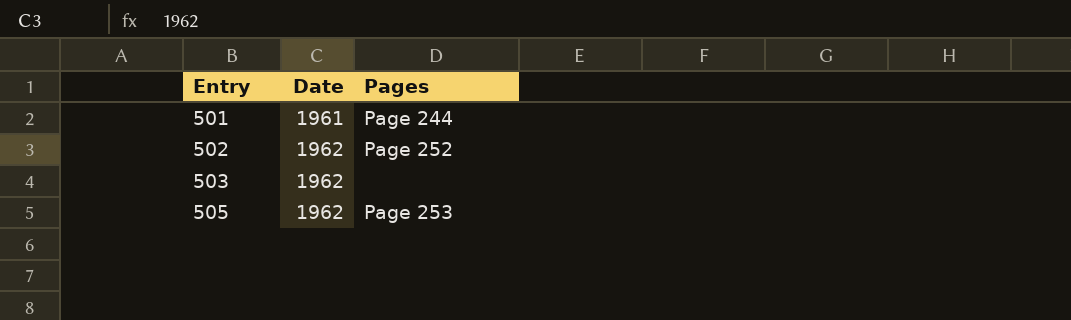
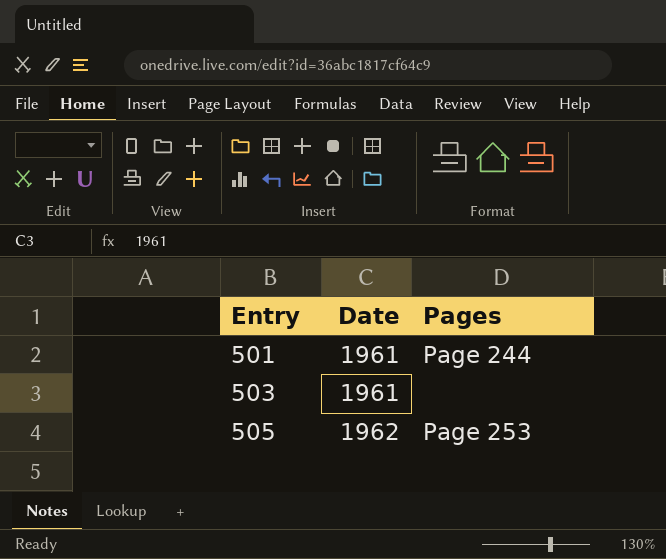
row 502: 1962 | Page 252 -> none
503 | Date: 1962 -> 1961

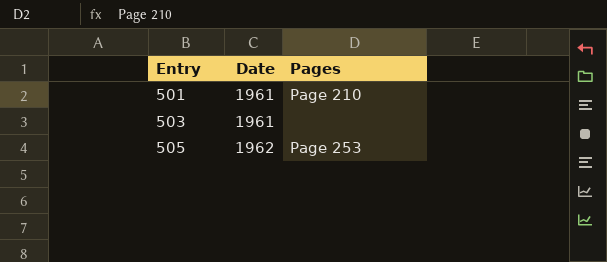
501 | Pages: Page 244 -> Page 210

